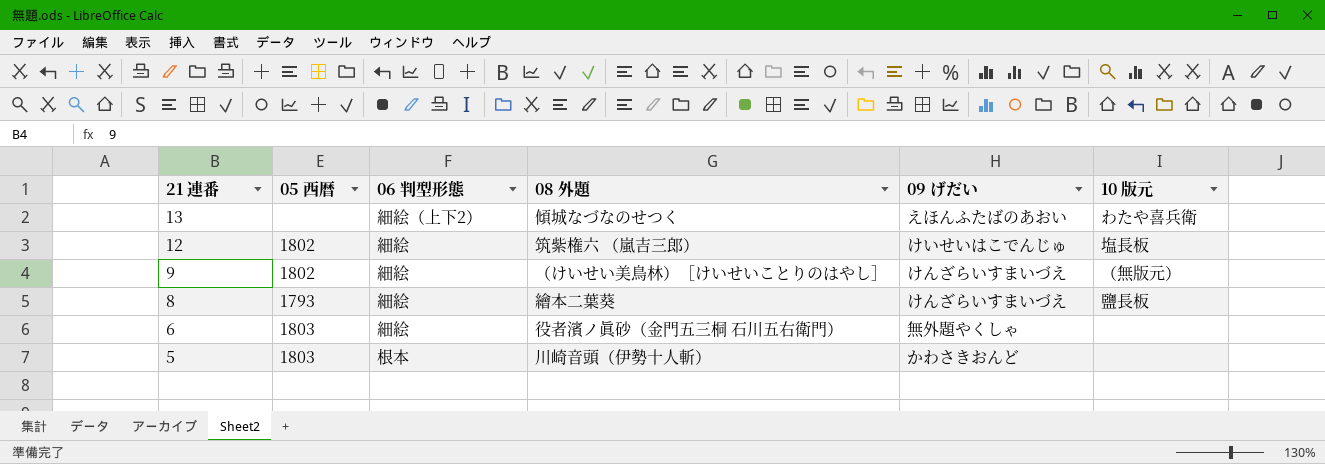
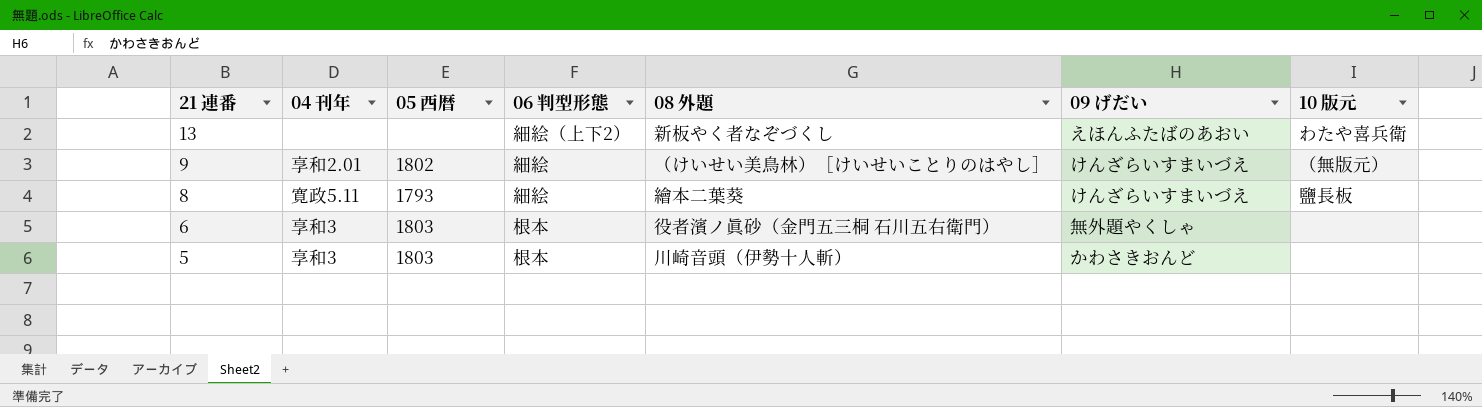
column 04 刊年 | position: none -> 2
row 12: 1802 | 細絵 | 筑紫権六 （嵐吉三郎） | けいせいはこでんじゅ | 塩長板 -> none
13 | 08 外題: 傾城なづなのせつく -> 新板やく者なぞづくし
6 | 06 判型形態: 細絵 -> 根本

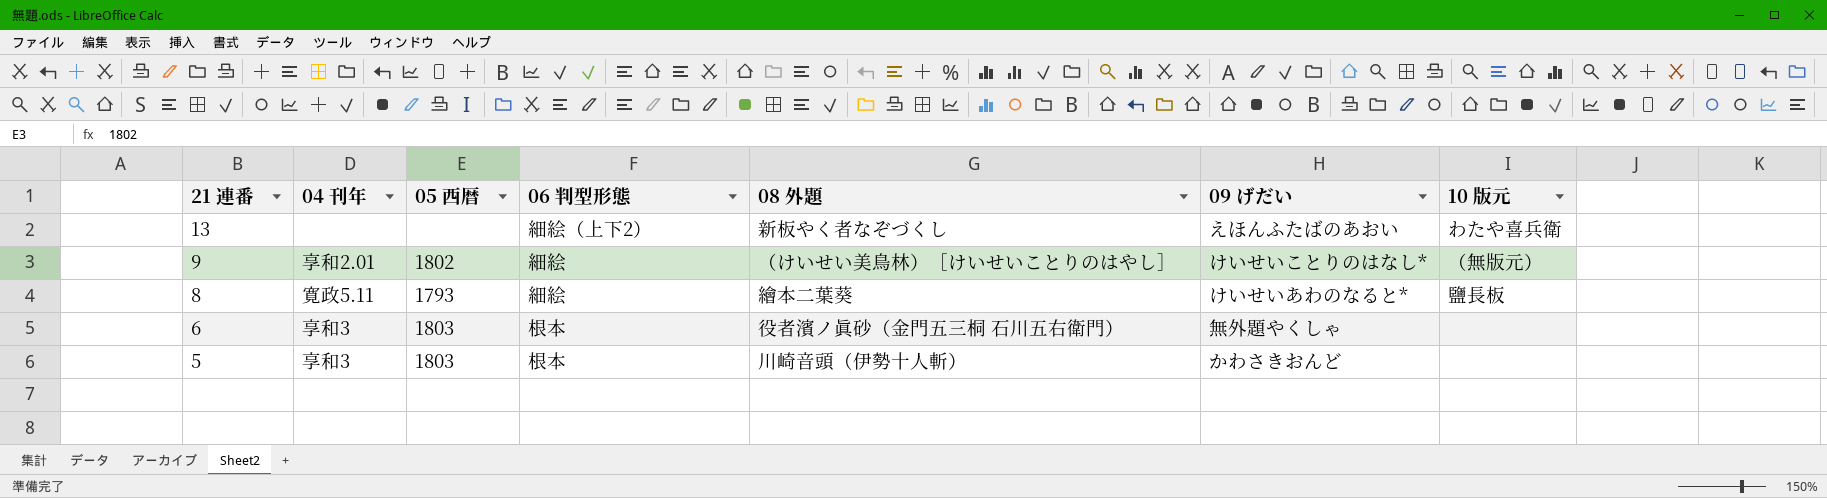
9 | 09 げだい: けんざらいすまいづえ -> けいせいことりのはなし*
8 | 09 げだい: けんざらいすまいづえ -> けいせいあわのなると*

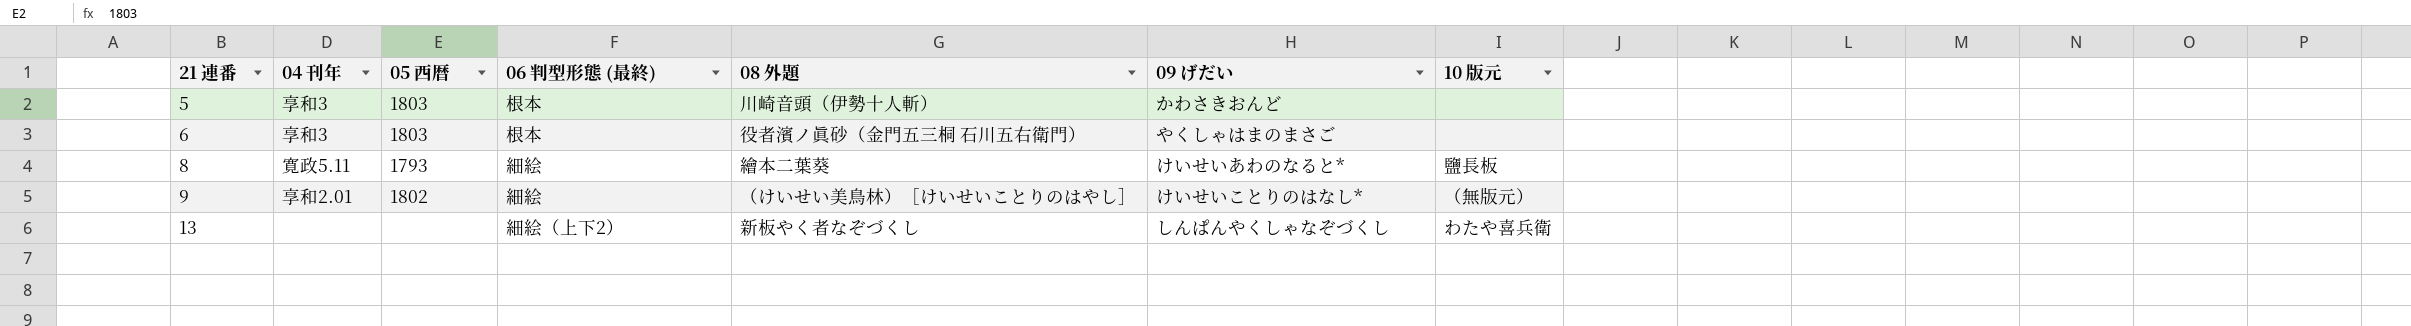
row order: 21 連番 descending -> 21 連番 ascending
column name: 06 判型形態 -> 06 判型形態 (最終)
6 | 09 げだい: 無外題やくしゃ -> やくしゃはまのまさご
13 | 09 げだい: えほんふたばのあおい -> しんぱんやくしゃなぞづくし

